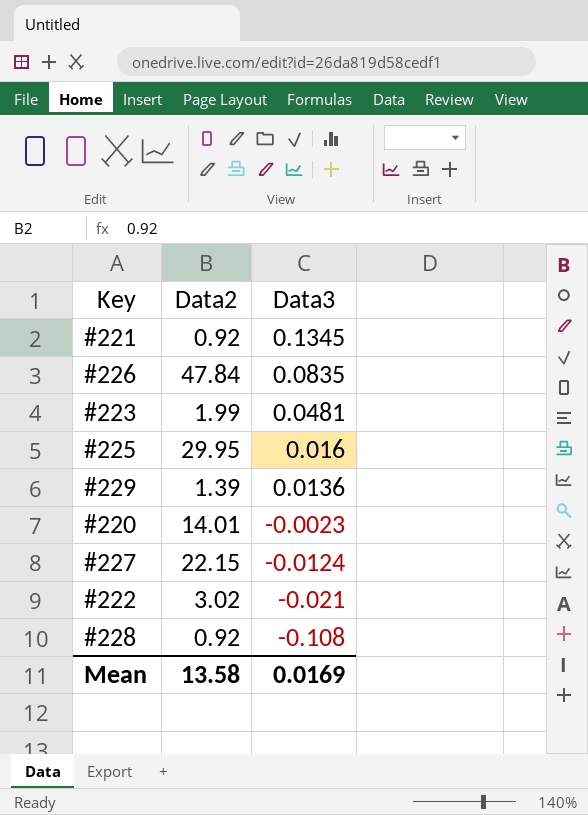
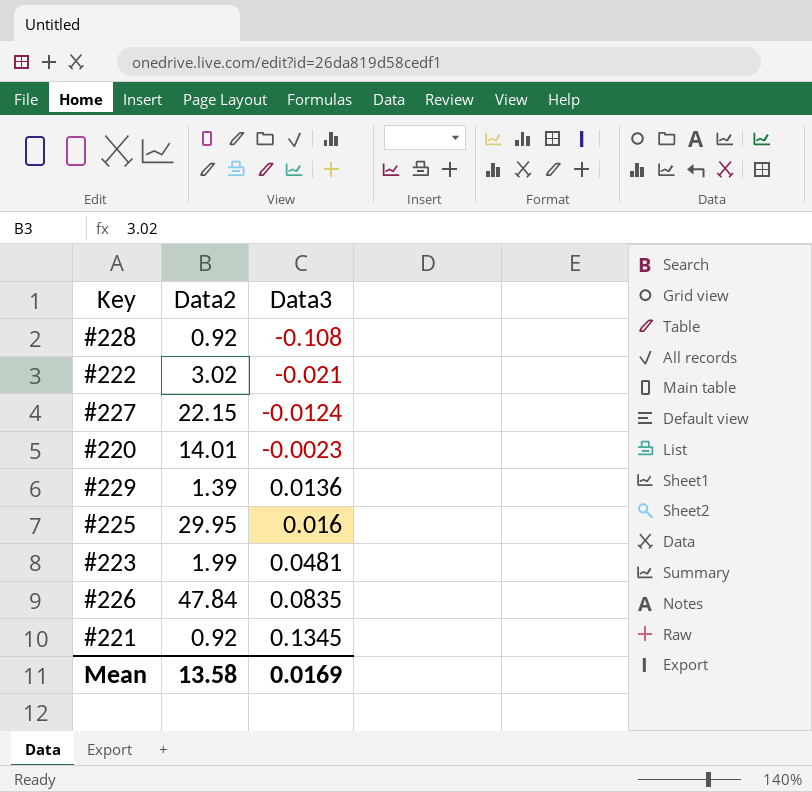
row order: Data3 descending -> Data3 ascending

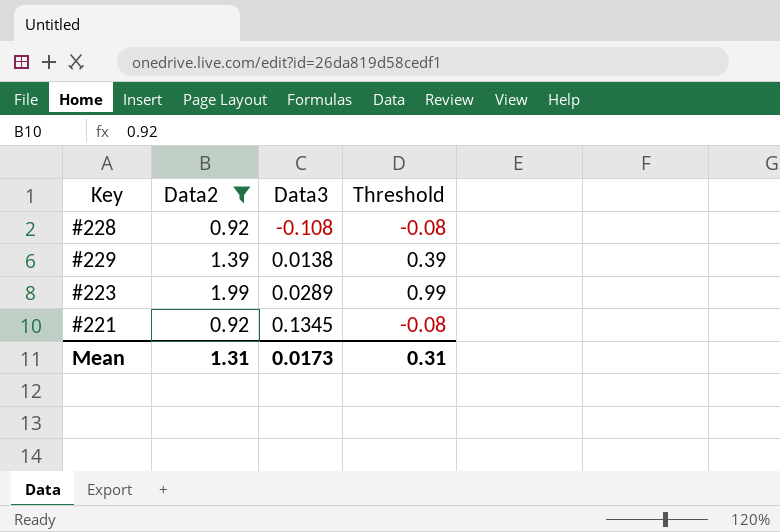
filter: none -> Data2 <= 1.99
column Threshold | formula: none -> [Data2] - 1
#229 | Data3: 0.0136 -> 0.0138
#223 | Data3: 0.0481 -> 0.0289
Mean | Data2: 13.58 -> 1.31
Mean | Data3: 0.0169 -> 0.0173

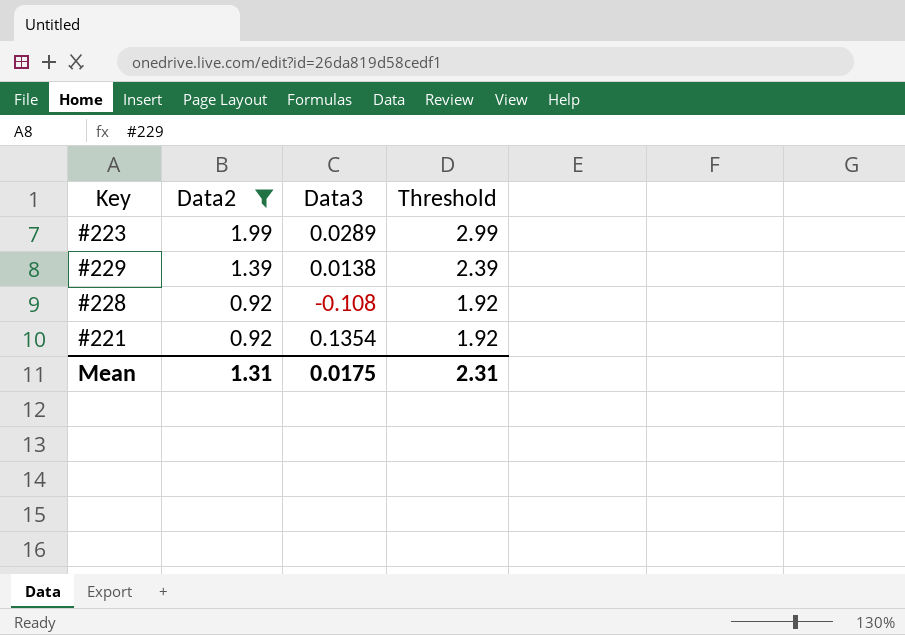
row order: Data3 ascending -> Data2 descending
column Threshold | formula: [Data2] - 1 -> [Data2] + 1
#221 | Data3: 0.1345 -> 0.1354
Mean | Data3: 0.0173 -> 0.0175
Mean | Threshold: 0.31 -> 2.31

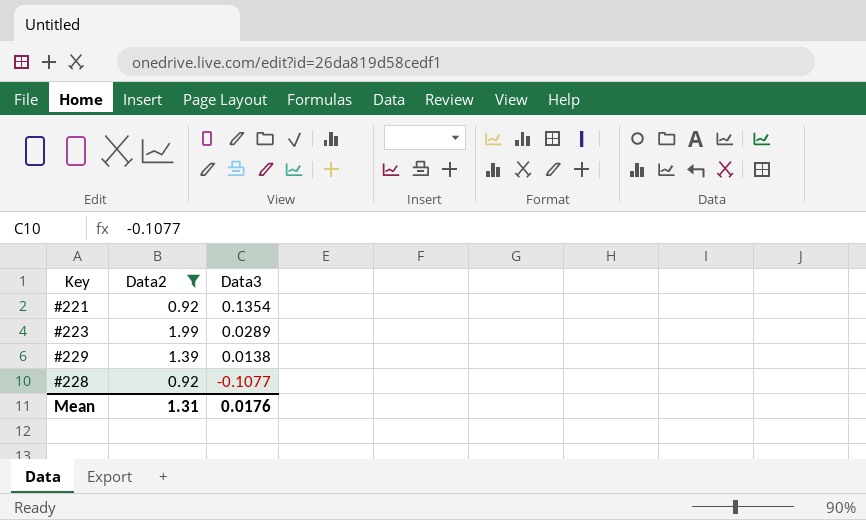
row order: Data2 descending -> Data3 descending
column Threshold | formula: [Data2] + 1 -> none
#228 | Data3: -0.108 -> -0.1077
Mean | Data3: 0.0175 -> 0.0176

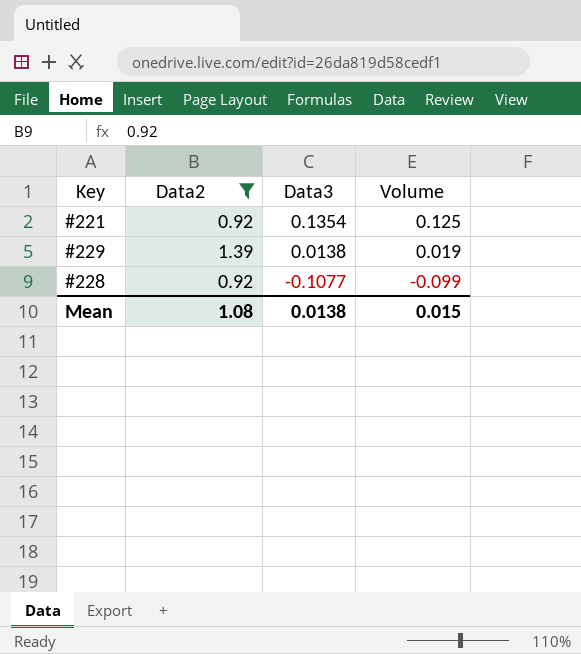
column Volume | formula: none -> [Data2] * [Data3]
row #223: 1.99 | 0.0289 -> none
Mean | Data2: 1.31 -> 1.08
Mean | Data3: 0.0176 -> 0.0138

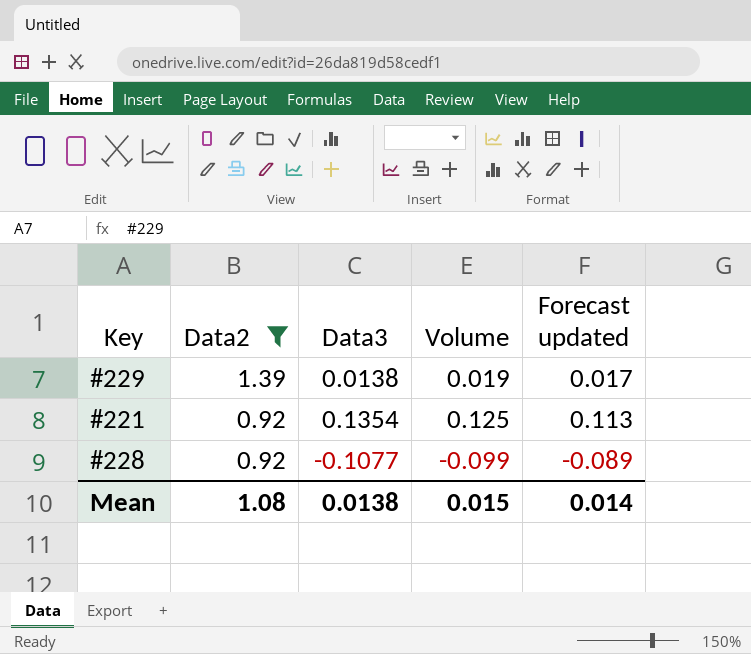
row order: Data3 descending -> Data2 descending
column Forecast updated | formula: none -> [Volume] * 0.9

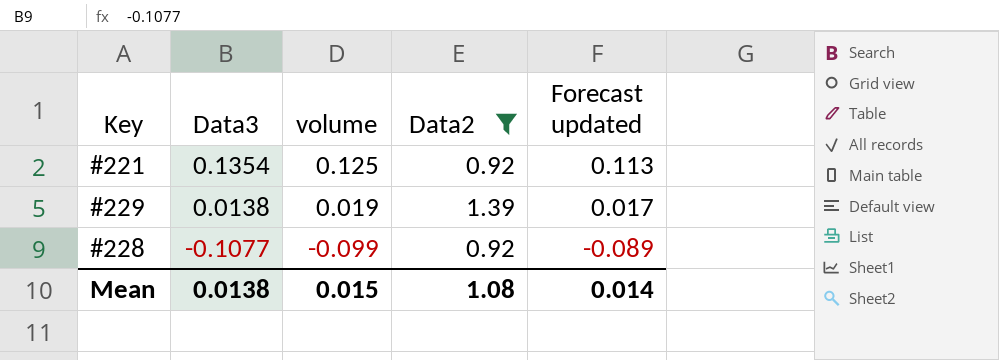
row order: Data2 descending -> Data3 descending
column name: Volume -> volume
column Data2 | position: 2 -> 4

